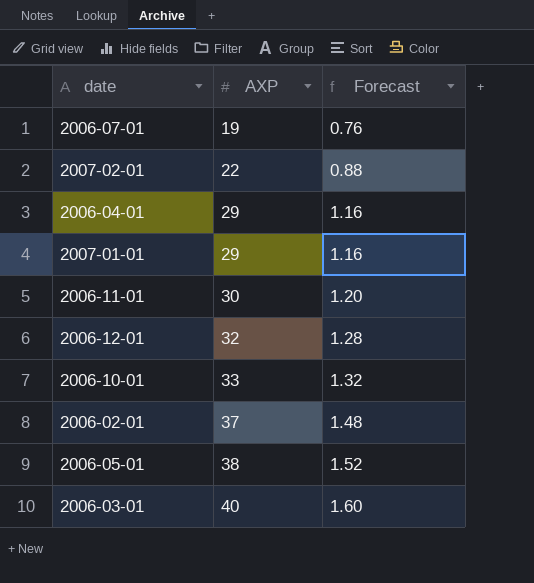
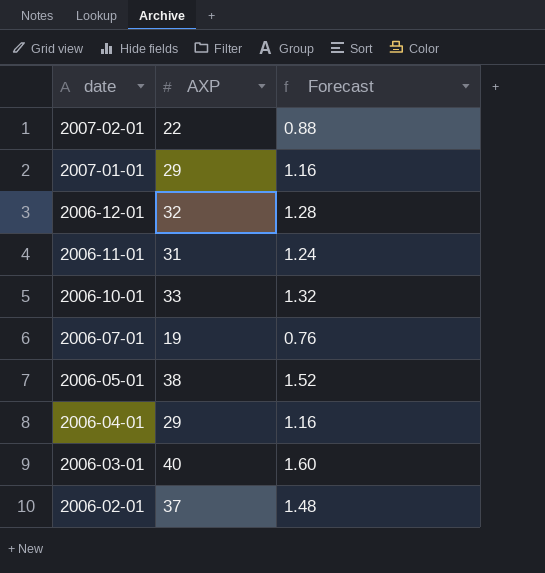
row order: AXP ascending -> date descending
2006-11-01 | AXP: 30 -> 31
2006-11-01 | Forecast: 1.20 -> 1.24

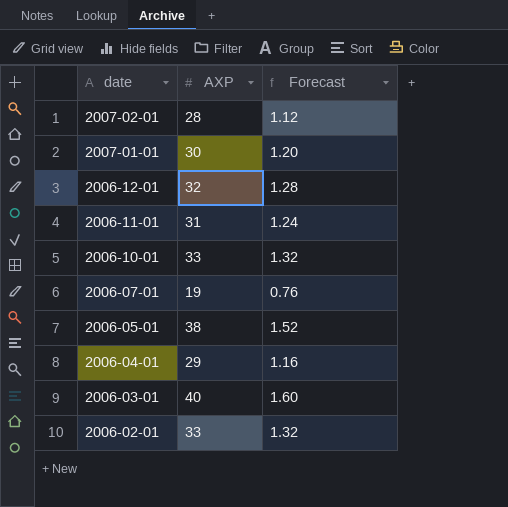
2007-02-01 | AXP: 22 -> 28
2007-02-01 | Forecast: 0.88 -> 1.12
2007-01-01 | AXP: 29 -> 30
2007-01-01 | Forecast: 1.16 -> 1.20
2006-02-01 | AXP: 37 -> 33
2006-02-01 | Forecast: 1.48 -> 1.32

